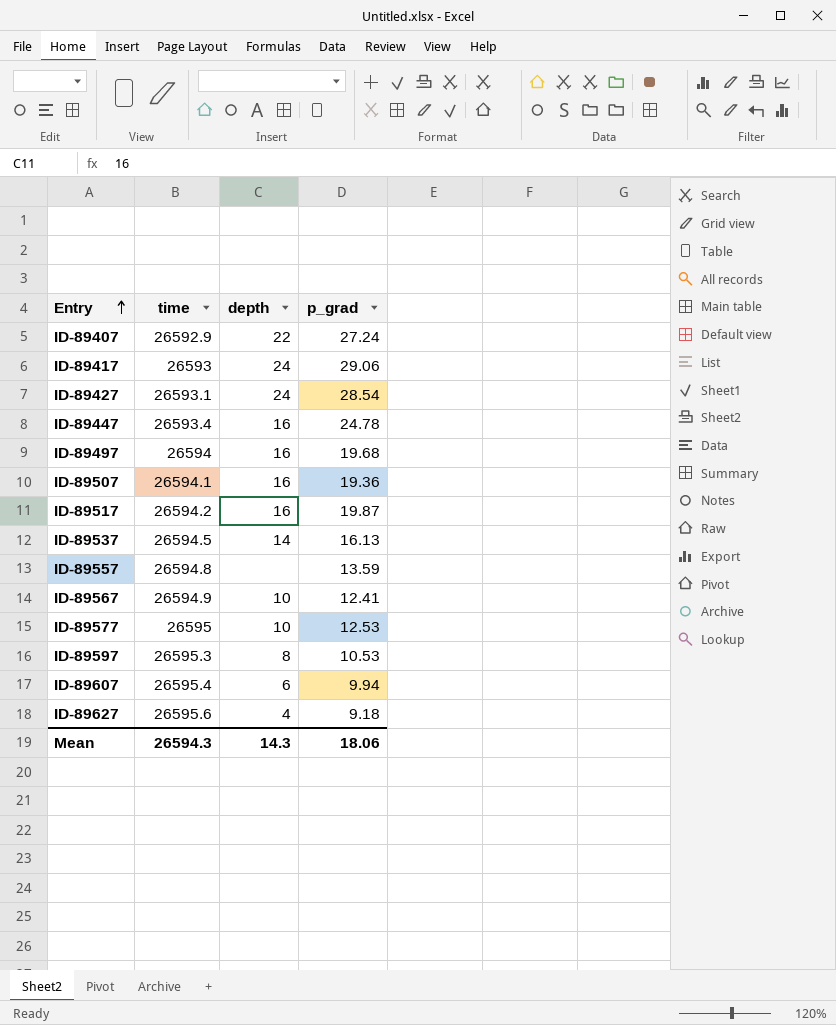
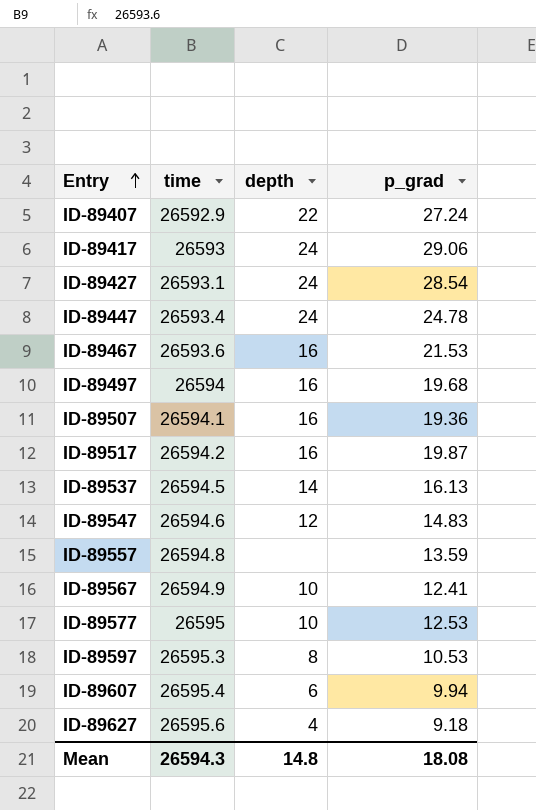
ID-89447 | depth: 16 -> 24
row ID-89467: none -> 26593.6 | 16 | 21.53
row ID-89547: none -> 26594.6 | 12 | 14.83
Mean | depth: 14.3 -> 14.8
Mean | p_grad: 18.06 -> 18.08

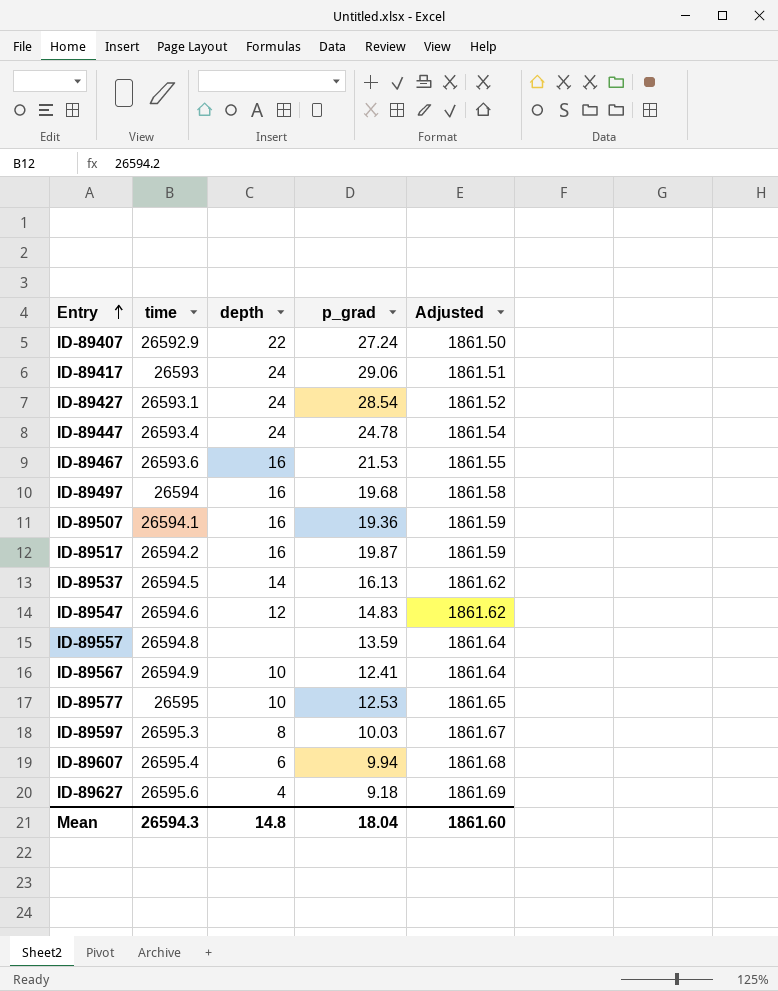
column Adjusted | formula: none -> [time] * 0.07
ID-89597 | p_grad: 10.53 -> 10.03
Mean | p_grad: 18.08 -> 18.04

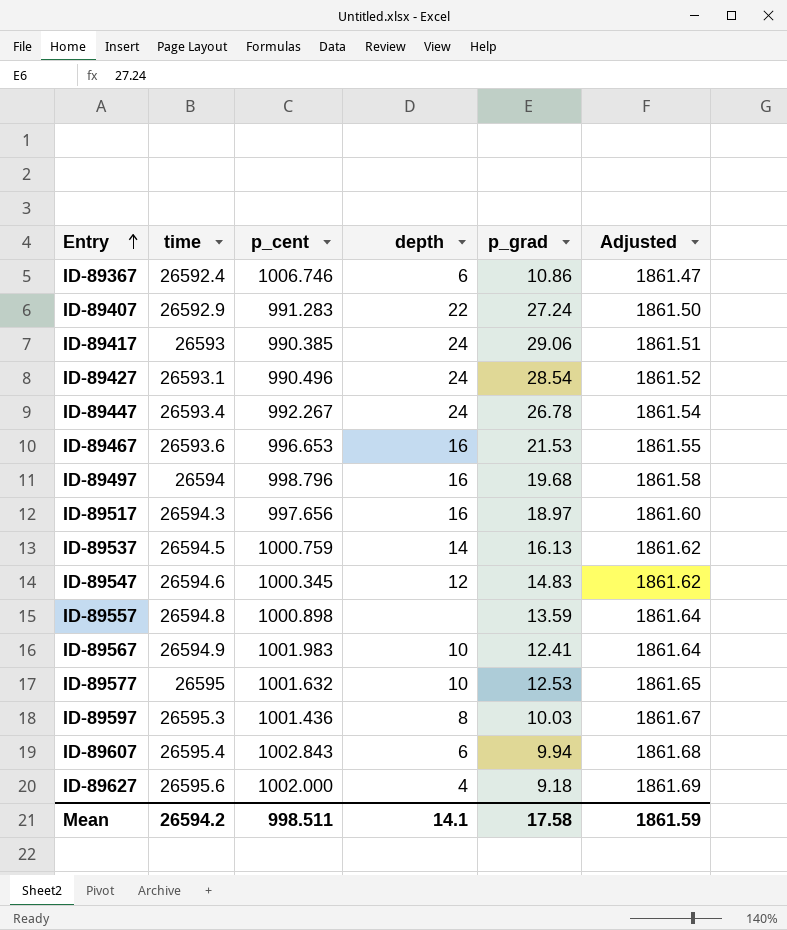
column p_cent | position: none -> 3
row ID-89507: 26594.1 | 16 | 19.36 | 1861.59 -> none
row ID-89367: none -> 26592.4 | 1006.746 | 6 | 10.86 | 1861.47
ID-89447 | p_grad: 24.78 -> 26.78
ID-89517 | time: 26594.2 -> 26594.3
ID-89517 | p_grad: 19.87 -> 18.97
ID-89517 | Adjusted: 1861.59 -> 1861.60
Mean | time: 26594.3 -> 26594.2
Mean | depth: 14.8 -> 14.1
Mean | p_grad: 18.04 -> 17.58
Mean | Adjusted: 1861.60 -> 1861.59

